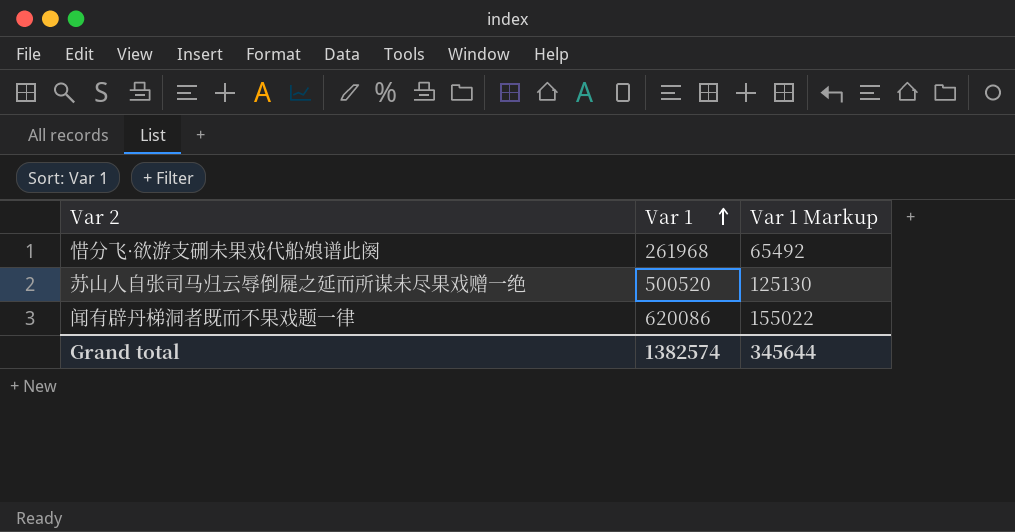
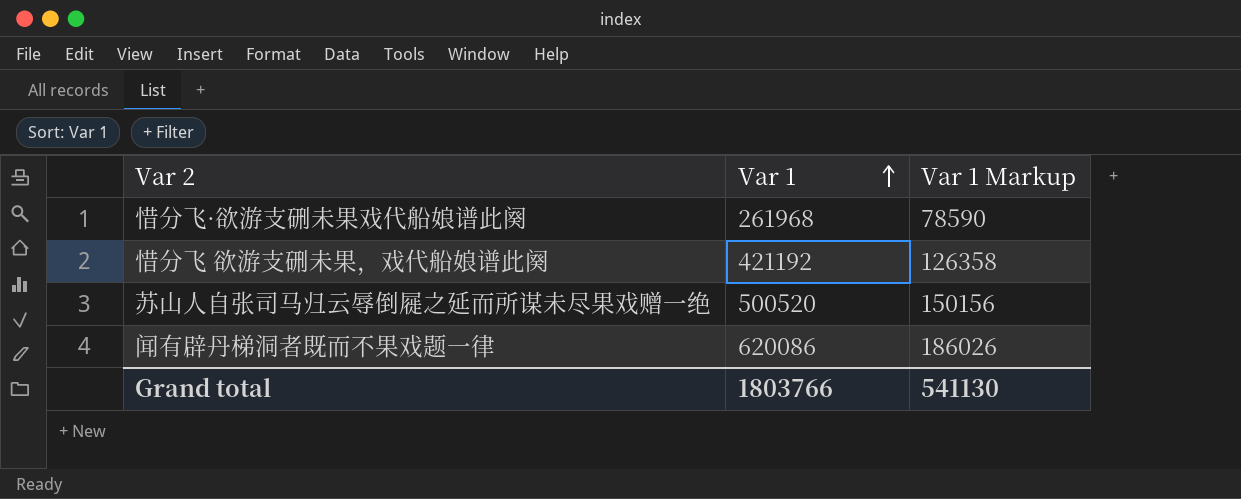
column Var 1 Markup | formula: [Var 1] * 0.25 -> [Var 1] * 0.3
row 惜分飞 欲游支硎未果，戏代船娘谱此阕: none -> 421192 | 126358
Grand total | Var 1: 1382574 -> 1803766
Grand total | Var 1 Markup: 345644 -> 541130

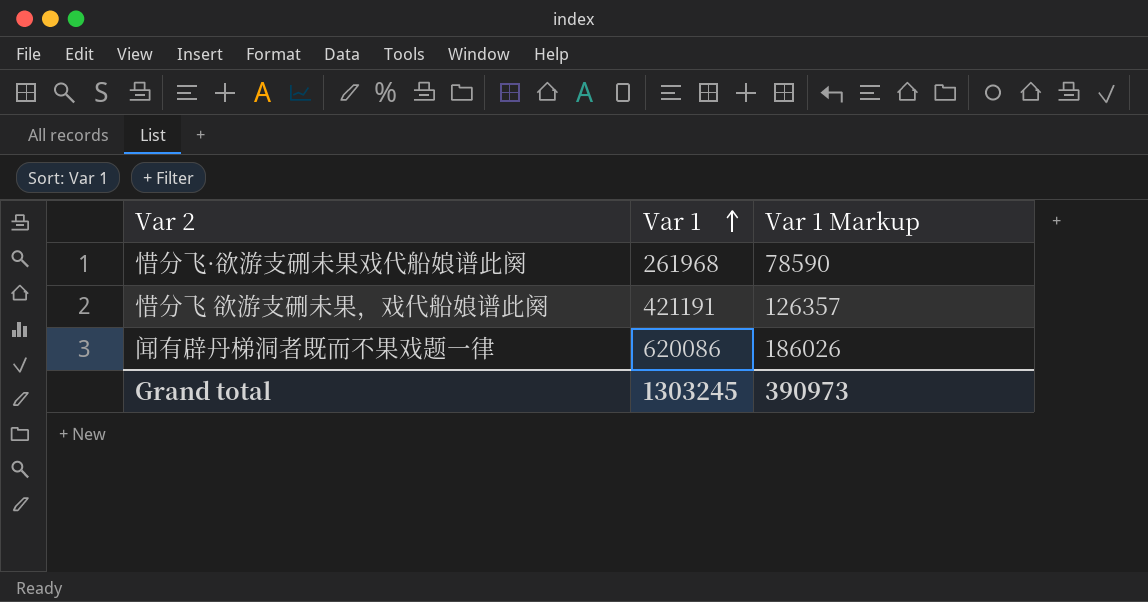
row 苏山人自张司马归云辱倒屣之延而所谋未尽果戏赠一绝: 500520 | 150156 -> none
惜分飞 欲游支硎未果，戏代船娘谱此阕 | Var 1: 421192 -> 421191
惜分飞 欲游支硎未果，戏代船娘谱此阕 | Var 1 Markup: 126358 -> 126357
Grand total | Var 1: 1803766 -> 1303245
Grand total | Var 1 Markup: 541130 -> 390973

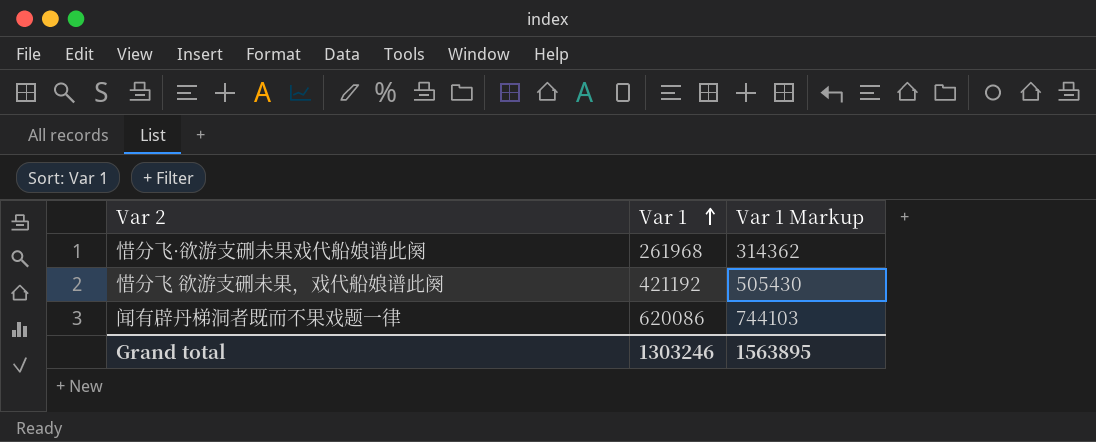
column Var 1 Markup | formula: [Var 1] * 0.3 -> [Var 1] * 1.2
惜分飞 欲游支硎未果，戏代船娘谱此阕 | Var 1: 421191 -> 421192
Grand total | Var 1: 1303245 -> 1303246
Grand total | Var 1 Markup: 390973 -> 1563895

